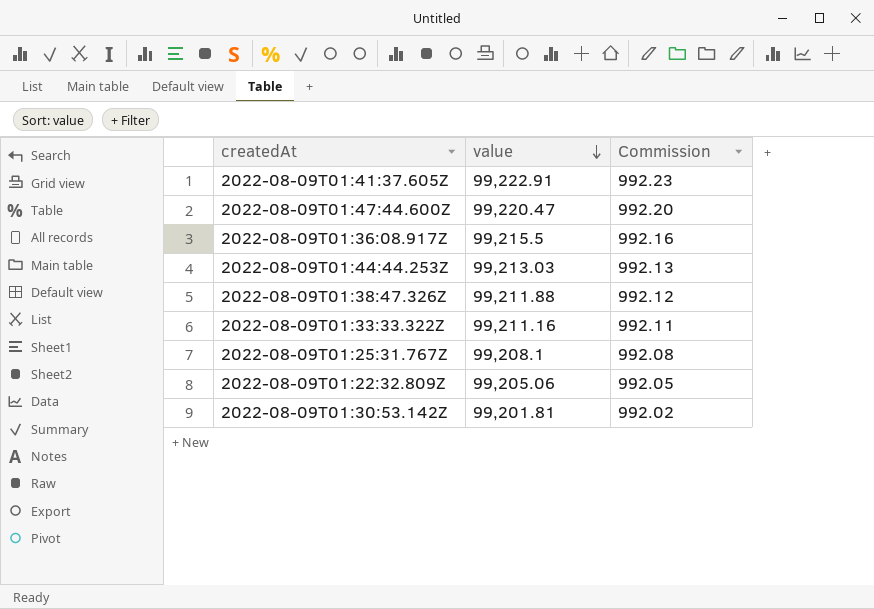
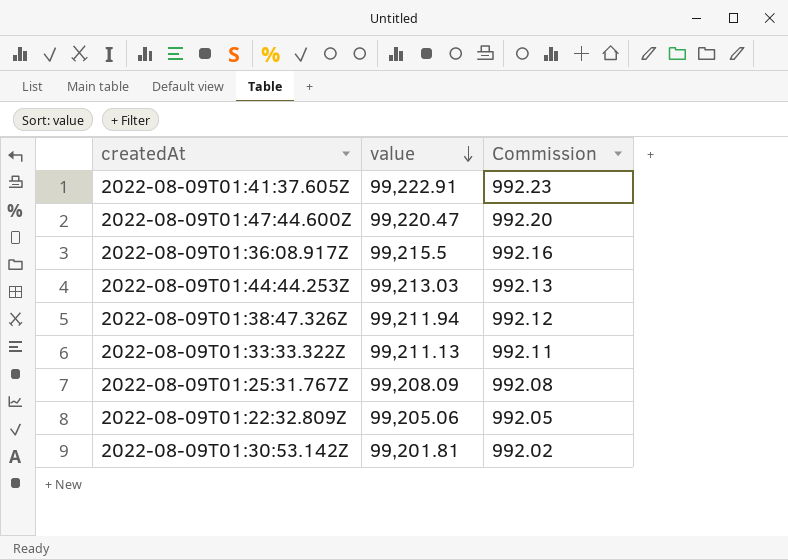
2022-08-09T01:38:47.326Z | value: 99,211.88 -> 99,211.94
2022-08-09T01:33:33.322Z | value: 99,211.16 -> 99,211.13
2022-08-09T01:25:31.767Z | value: 99,208.1 -> 99,208.09

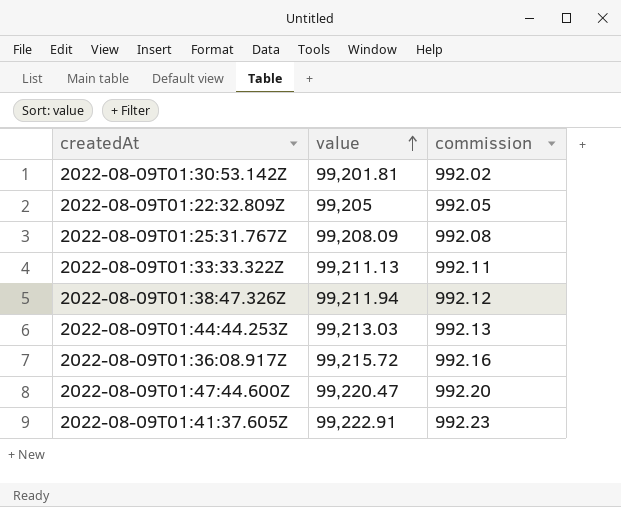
row order: value descending -> value ascending
column name: Commission -> commission
2022-08-09T01:22:32.809Z | value: 99,205.06 -> 99,205
2022-08-09T01:36:08.917Z | value: 99,215.5 -> 99,215.72

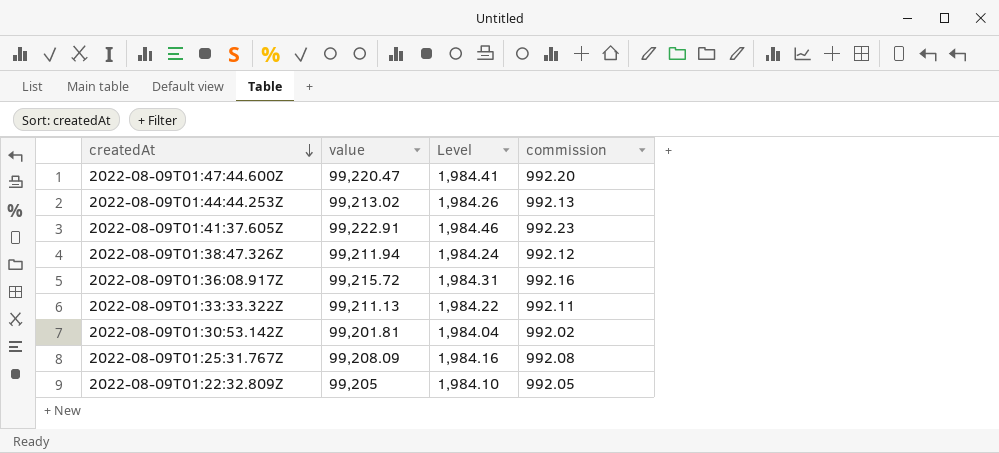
row order: value ascending -> createdAt descending
column Level | formula: none -> [value] * 0.02
2022-08-09T01:44:44.253Z | value: 99,213.03 -> 99,213.02

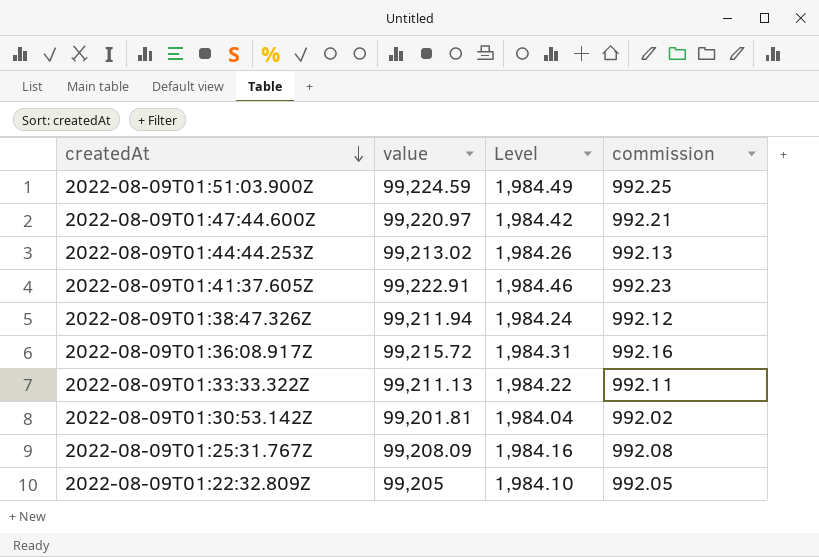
row 2022-08-09T01:51:03.900Z: none -> 99,224.59 | 1,984.49 | 992.25
2022-08-09T01:47:44.600Z | value: 99,220.47 -> 99,220.97
2022-08-09T01:47:44.600Z | Level: 1,984.41 -> 1,984.42
2022-08-09T01:47:44.600Z | commission: 992.20 -> 992.21

